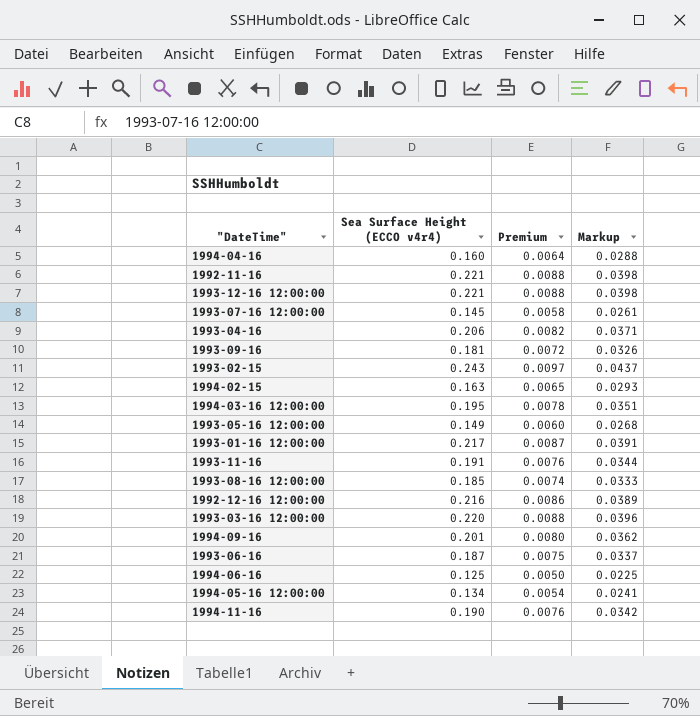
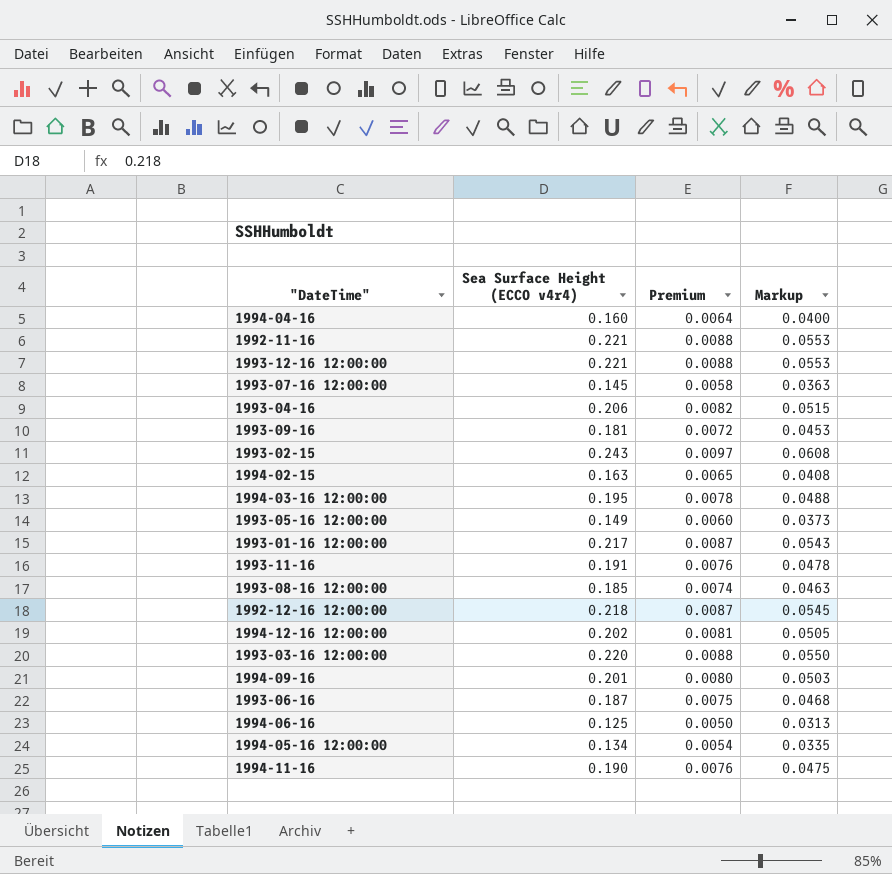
column Markup | formula: [Sea Surface Height (ECCO v4r4)] * 0.18 -> [Sea Surface Height (ECCO v4r4)] * 0.25
1992-12-16 12:00:00 | Sea Surface Height (ECCO v4r4): 0.216 -> 0.218
1992-12-16 12:00:00 | Premium: 0.0086 -> 0.0087
row 1994-12-16 12:00:00: none -> 0.202 | 0.0081 | 0.0505

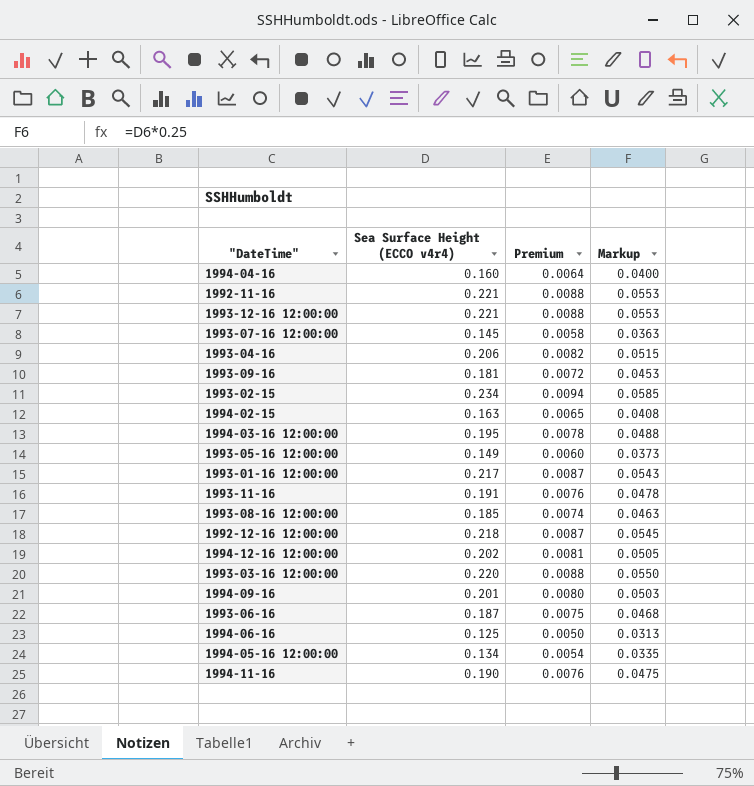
1993-02-15 | Sea Surface Height (ECCO v4r4): 0.243 -> 0.234
1993-02-15 | Premium: 0.0097 -> 0.0094
1993-02-15 | Markup: 0.0608 -> 0.0585

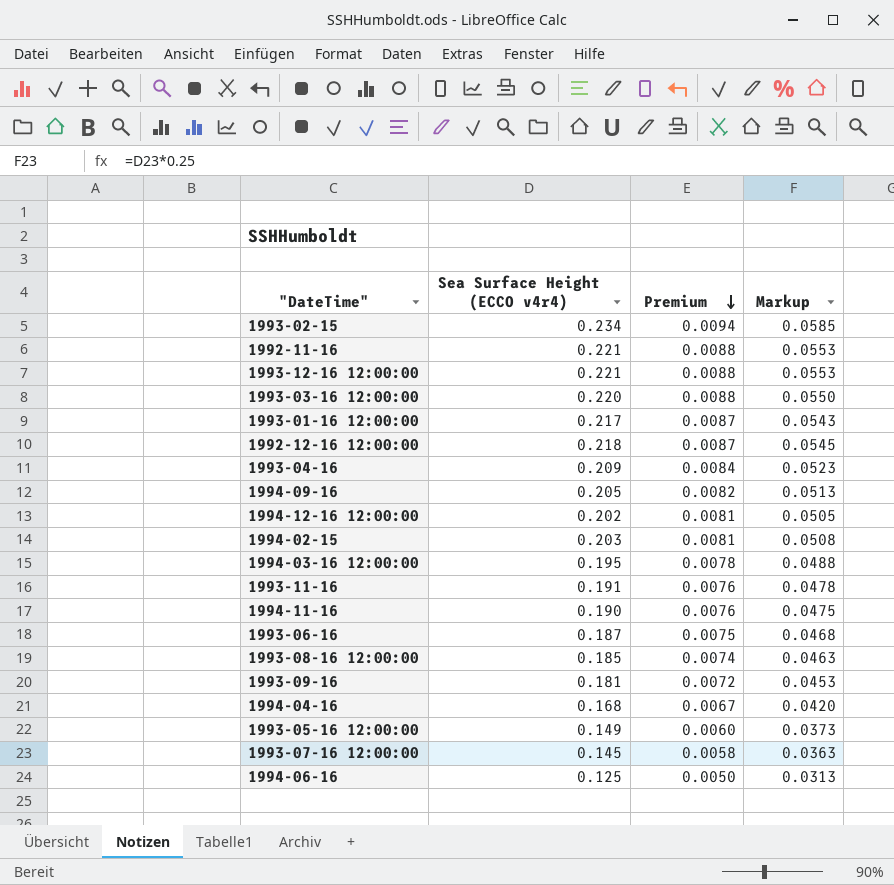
row order: none -> Premium descending
row 1994-05-16 12:00:00: 0.134 | 0.0054 | 0.0335 -> none
1993-04-16 | Sea Surface Height (ECCO v4r4): 0.206 -> 0.209
1993-04-16 | Premium: 0.0082 -> 0.0084
1993-04-16 | Markup: 0.0515 -> 0.0523
1994-09-16 | Sea Surface Height (ECCO v4r4): 0.201 -> 0.205
1994-09-16 | Premium: 0.0080 -> 0.0082
1994-09-16 | Markup: 0.0503 -> 0.0513
1994-02-15 | Sea Surface Height (ECCO v4r4): 0.163 -> 0.203
1994-02-15 | Premium: 0.0065 -> 0.0081
1994-02-15 | Markup: 0.0408 -> 0.0508
1994-04-16 | Sea Surface Height (ECCO v4r4): 0.160 -> 0.168
1994-04-16 | Premium: 0.0064 -> 0.0067
1994-04-16 | Markup: 0.0400 -> 0.0420

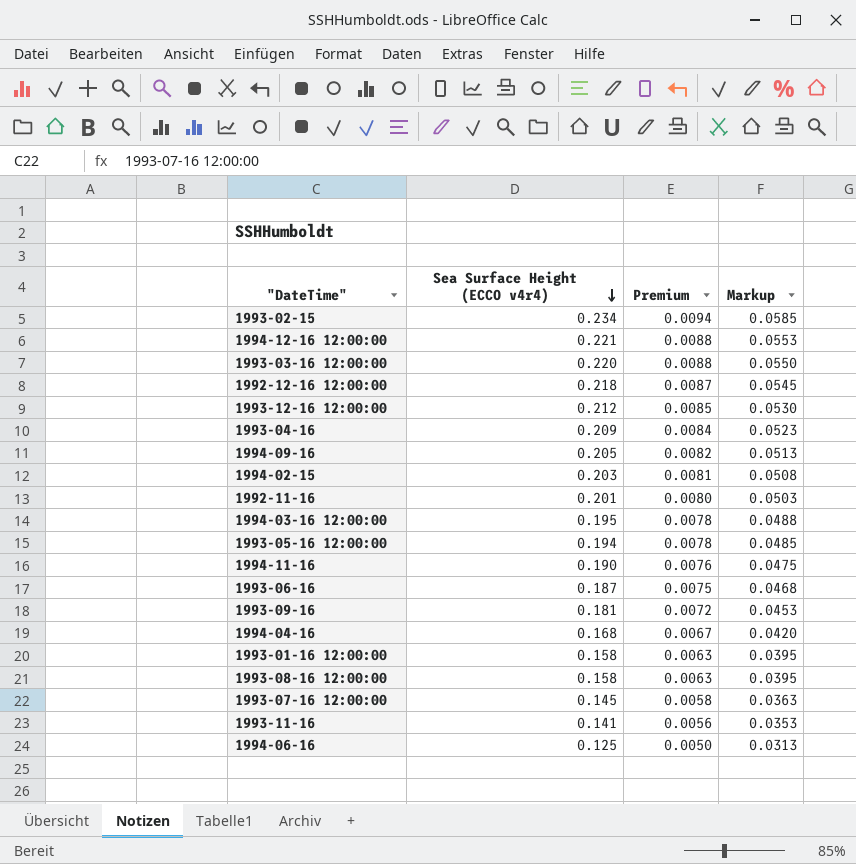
row order: Premium descending -> Sea Surface Height (ECCO v4r4) descending
1994-12-16 12:00:00 | Sea Surface Height (ECCO v4r4): 0.202 -> 0.221
1994-12-16 12:00:00 | Premium: 0.0081 -> 0.0088
1994-12-16 12:00:00 | Markup: 0.0505 -> 0.0553
1993-12-16 12:00:00 | Sea Surface Height (ECCO v4r4): 0.221 -> 0.212
1993-12-16 12:00:00 | Premium: 0.0088 -> 0.0085
1993-12-16 12:00:00 | Markup: 0.0553 -> 0.0530
1992-11-16 | Sea Surface Height (ECCO v4r4): 0.221 -> 0.201
1992-11-16 | Premium: 0.0088 -> 0.0080
1992-11-16 | Markup: 0.0553 -> 0.0503
1993-05-16 12:00:00 | Sea Surface Height (ECCO v4r4): 0.149 -> 0.194
1993-05-16 12:00:00 | Premium: 0.0060 -> 0.0078
1993-05-16 12:00:00 | Markup: 0.0373 -> 0.0485
1993-01-16 12:00:00 | Sea Surface Height (ECCO v4r4): 0.217 -> 0.158
1993-01-16 12:00:00 | Premium: 0.0087 -> 0.0063
1993-01-16 12:00:00 | Markup: 0.0543 -> 0.0395
1993-08-16 12:00:00 | Sea Surface Height (ECCO v4r4): 0.185 -> 0.158
1993-08-16 12:00:00 | Premium: 0.0074 -> 0.0063
1993-08-16 12:00:00 | Markup: 0.0463 -> 0.0395
1993-11-16 | Sea Surface Height (ECCO v4r4): 0.191 -> 0.141
1993-11-16 | Premium: 0.0076 -> 0.0056
1993-11-16 | Markup: 0.0478 -> 0.0353

